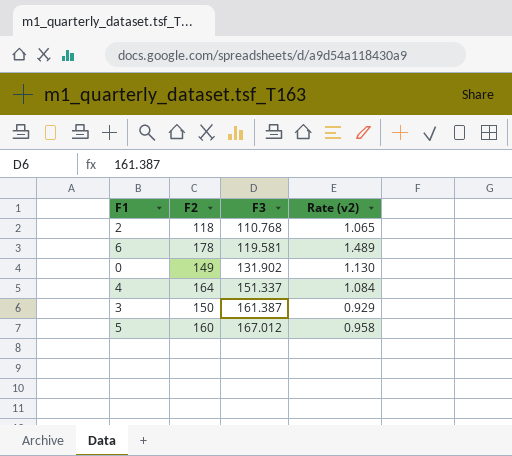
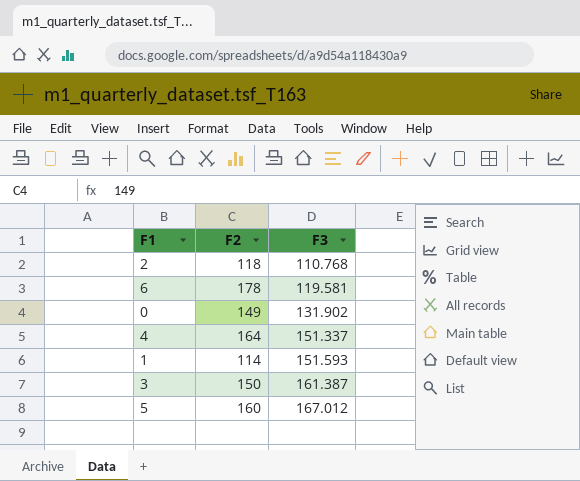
column Rate (v2) | formula: [F2] / [F3] -> none
row 1: none -> 114 | 151.593

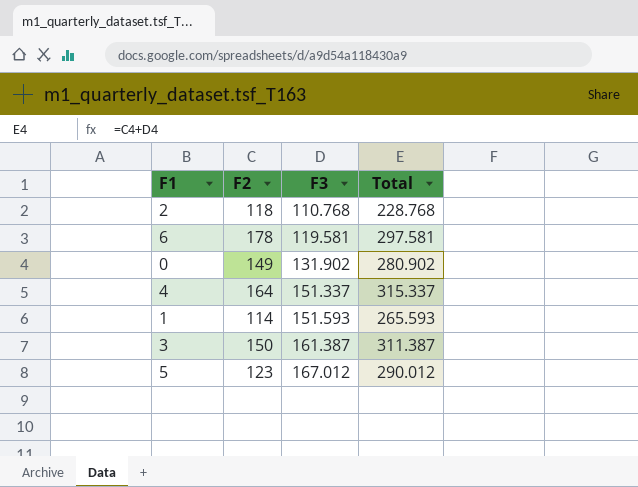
column Total | formula: none -> [F2] + [F3]
5 | F2: 160 -> 123

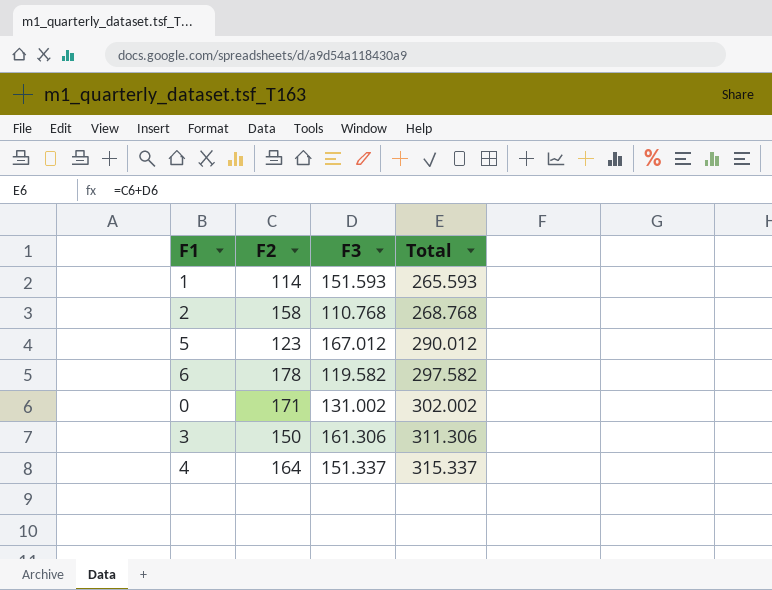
row order: F3 ascending -> Total ascending
2 | F2: 118 -> 158
2 | Total: 228.768 -> 268.768
6 | F3: 119.581 -> 119.582
6 | Total: 297.581 -> 297.582
0 | F2: 149 -> 171
0 | F3: 131.902 -> 131.002
0 | Total: 280.902 -> 302.002
3 | F3: 161.387 -> 161.306
3 | Total: 311.387 -> 311.306

